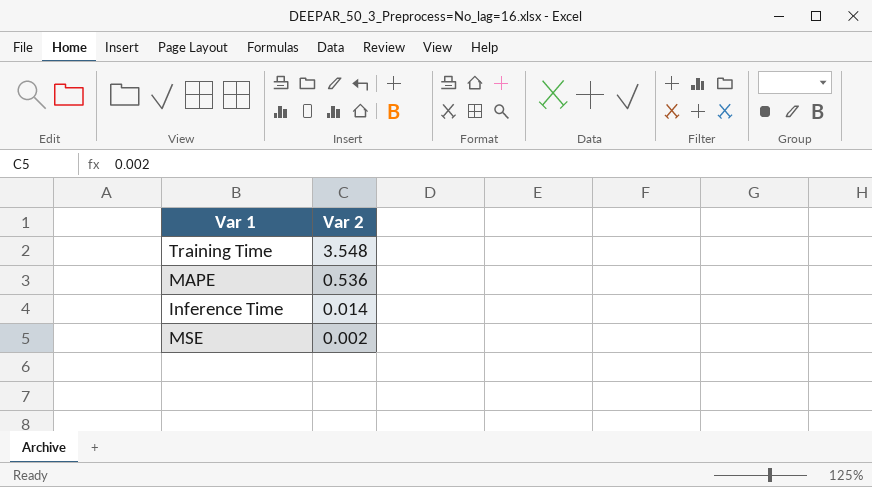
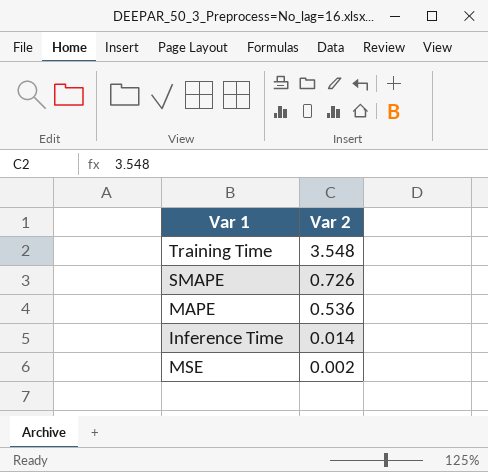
row SMAPE: none -> 0.726

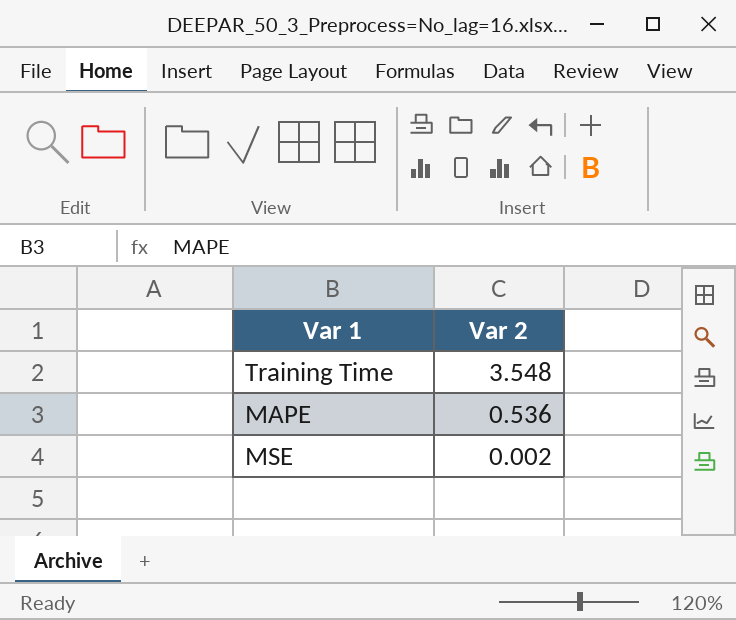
row SMAPE: 0.726 -> none
row Inference Time: 0.014 -> none

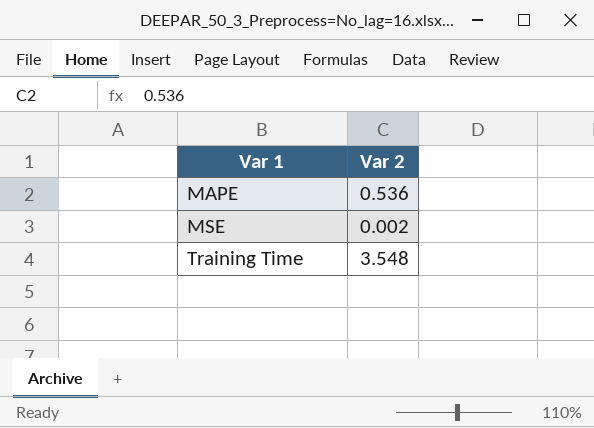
row order: Var 2 descending -> Var 1 ascending

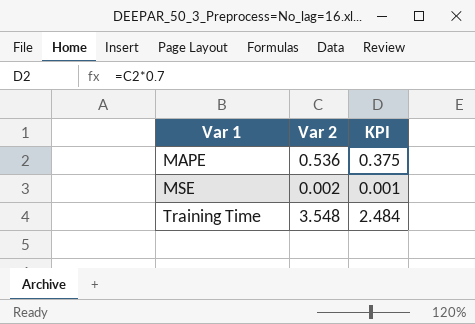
column KPI | formula: none -> [Var 2] * 0.7

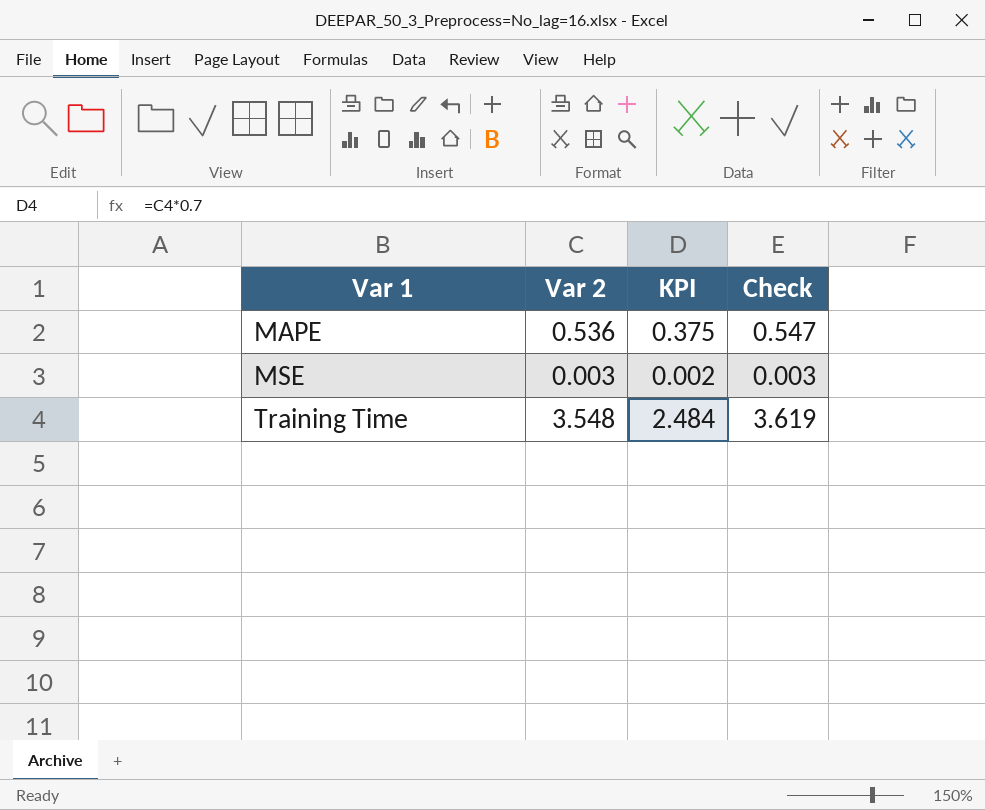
column Check | formula: none -> [Var 2] * 1.02
MSE | Var 2: 0.002 -> 0.003
MSE | KPI: 0.001 -> 0.002

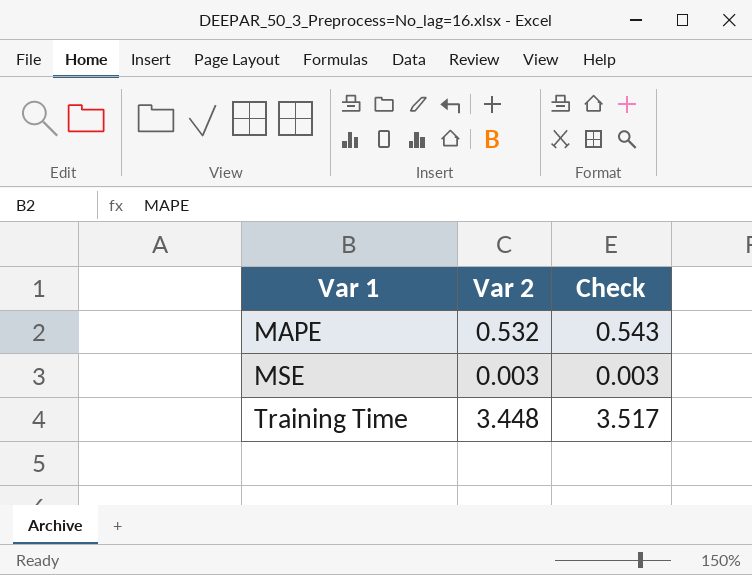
column KPI | formula: [Var 2] * 0.7 -> none
MAPE | Var 2: 0.536 -> 0.532
MAPE | Check: 0.547 -> 0.543
Training Time | Var 2: 3.548 -> 3.448
Training Time | Check: 3.619 -> 3.517

